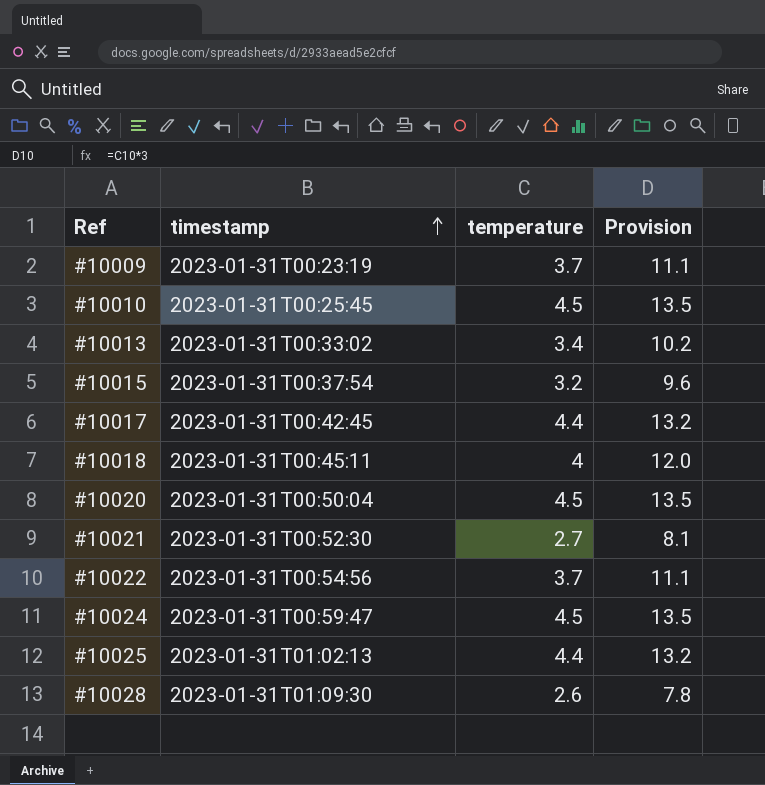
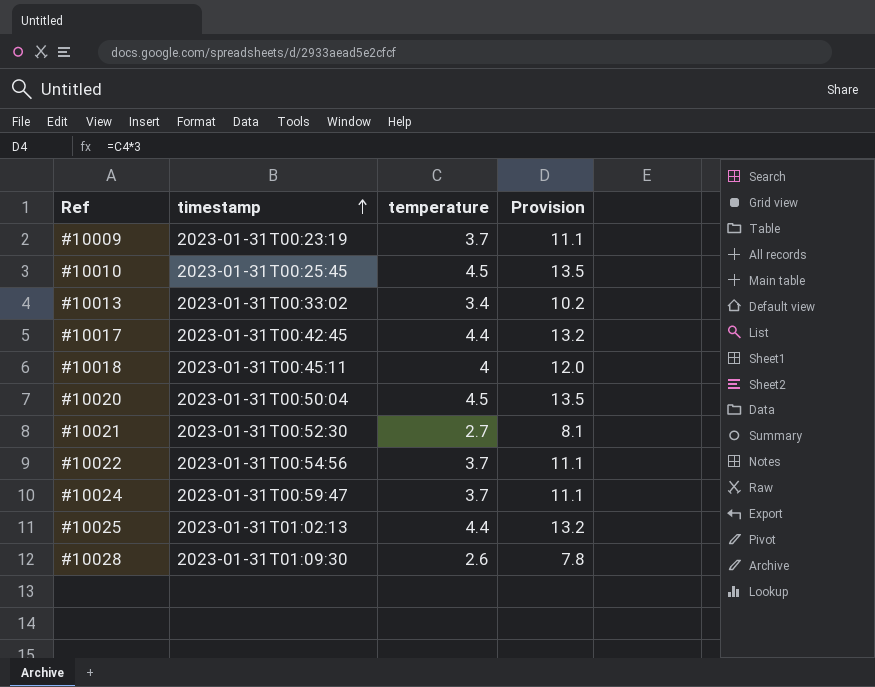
row #10015: 2023-01-31T00:37:54 | 3.2 | 9.6 -> none
#10024 | temperature: 4.5 -> 3.7
#10024 | Provision: 13.5 -> 11.1

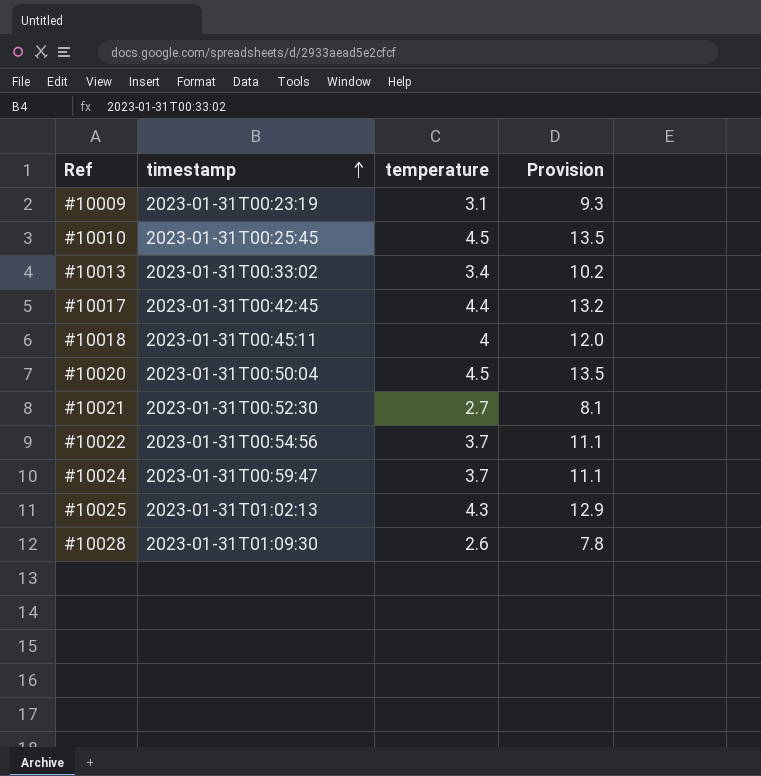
#10009 | temperature: 3.7 -> 3.1
#10009 | Provision: 11.1 -> 9.3
#10025 | temperature: 4.4 -> 4.3
#10025 | Provision: 13.2 -> 12.9

